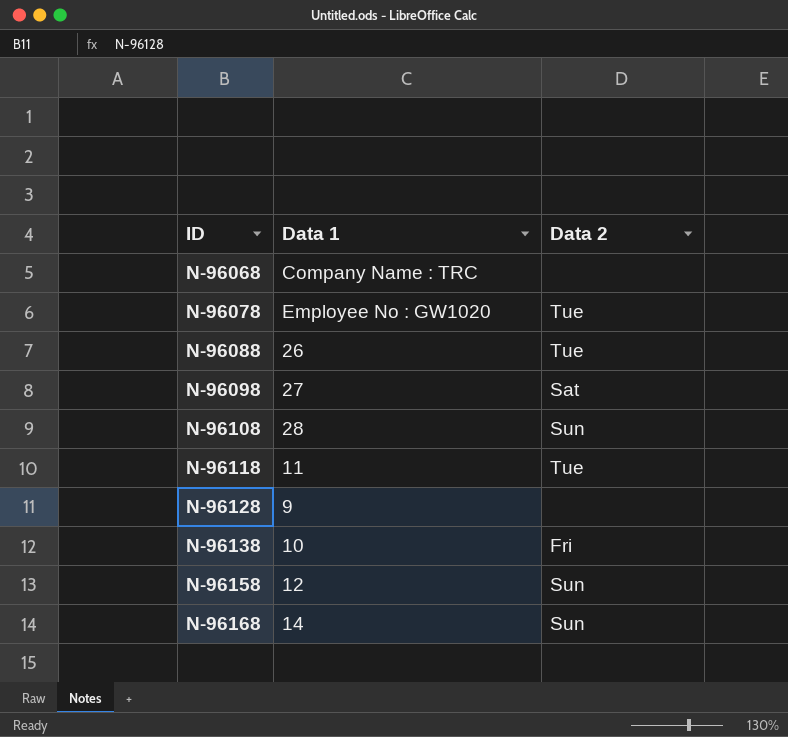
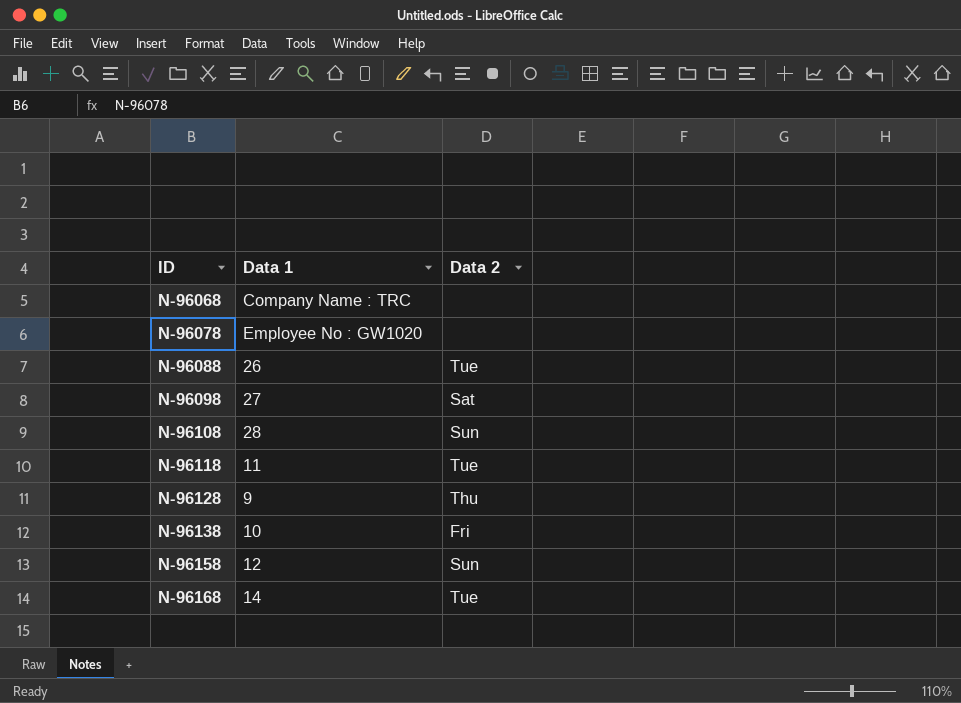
N-96078 | Data 2: Tue -> none
N-96128 | Data 2: none -> Thu
N-96168 | Data 2: Sun -> Tue

